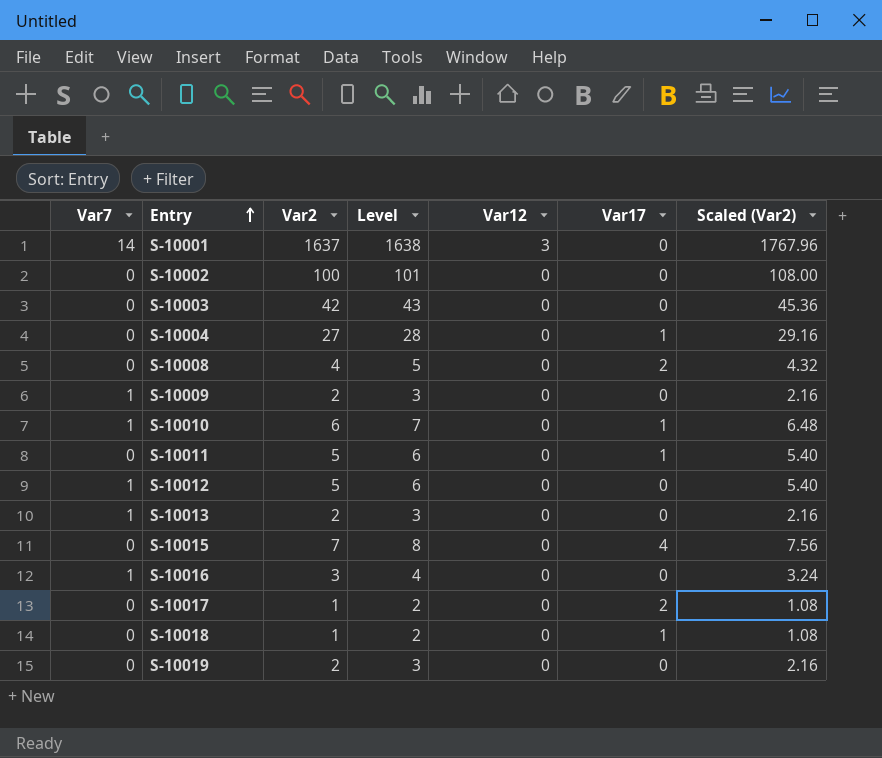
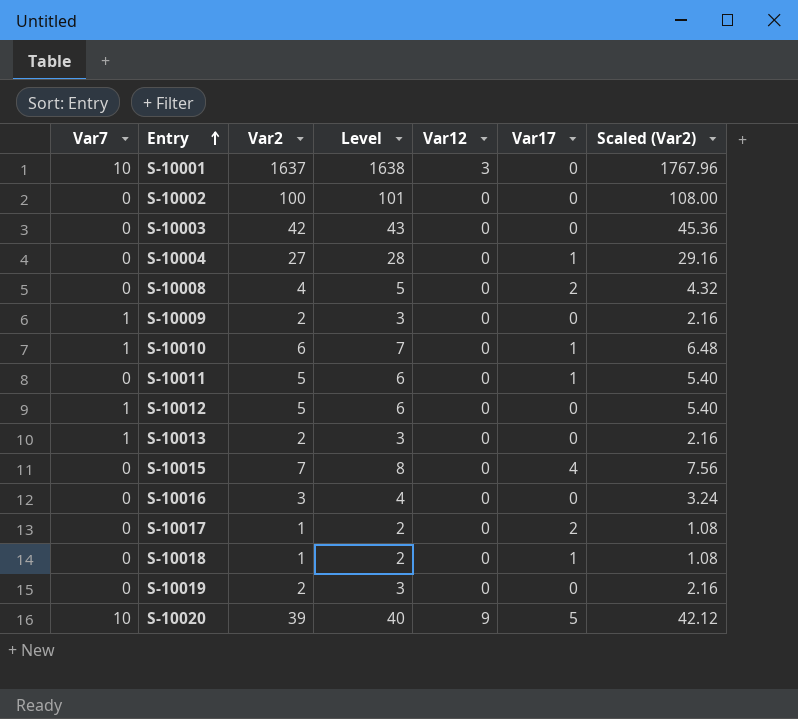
S-10001 | Var7: 14 -> 10
S-10016 | Var7: 1 -> 0
row S-10020: none -> 10 | 39 | 40 | 9 | 5 | 42.12

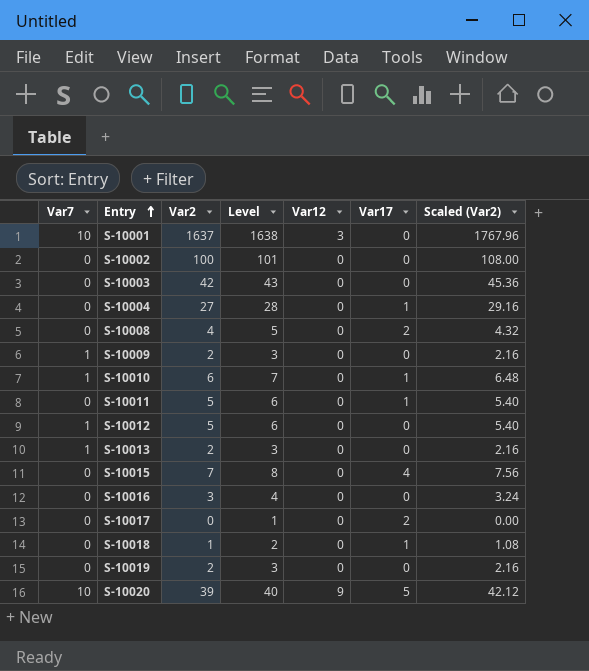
S-10017 | Var2: 1 -> 0
S-10017 | Level: 2 -> 1
S-10017 | Scaled (Var2): 1.08 -> 0.00

